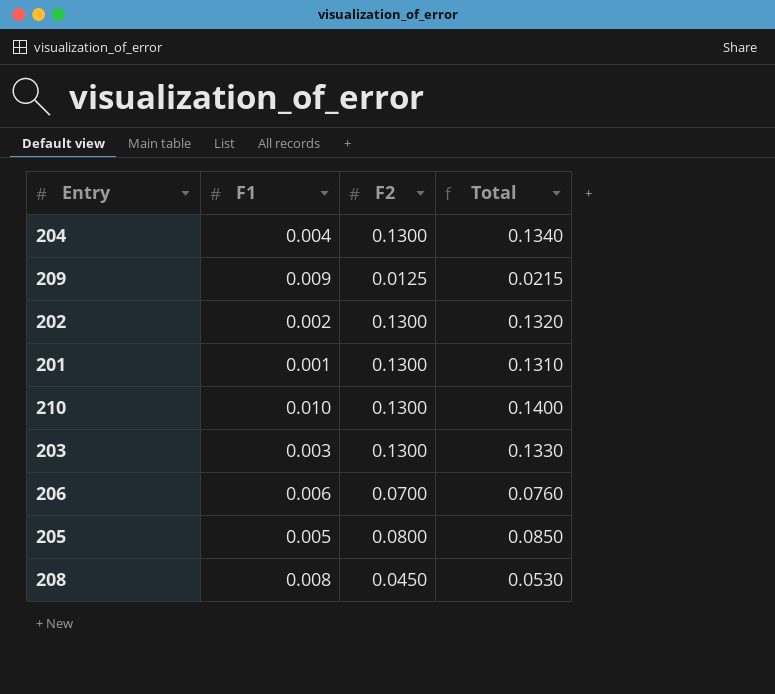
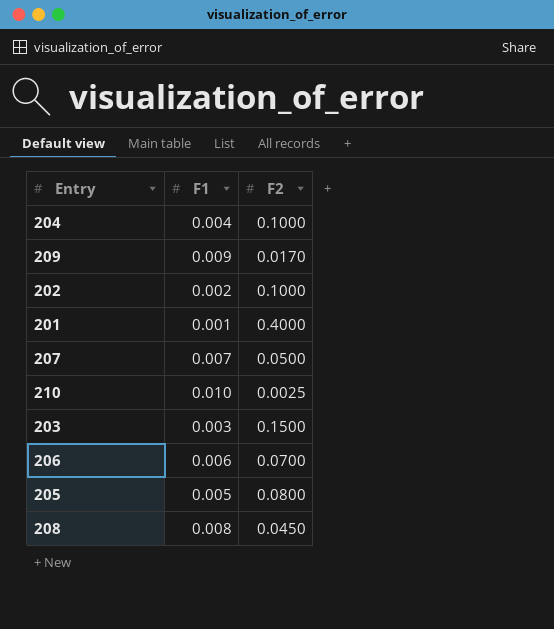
column Total | formula: [F1] + [F2] -> none
204 | F2: 0.1300 -> 0.1000
209 | F2: 0.0125 -> 0.0170
202 | F2: 0.1300 -> 0.1000
201 | F2: 0.1300 -> 0.4000
row 207: none -> 0.007 | 0.0500
210 | F2: 0.1300 -> 0.0025
203 | F2: 0.1300 -> 0.1500

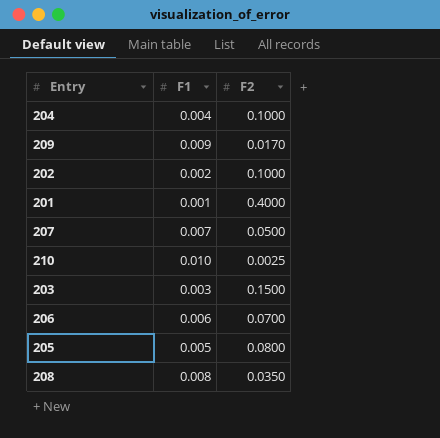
208 | F2: 0.0450 -> 0.0350

